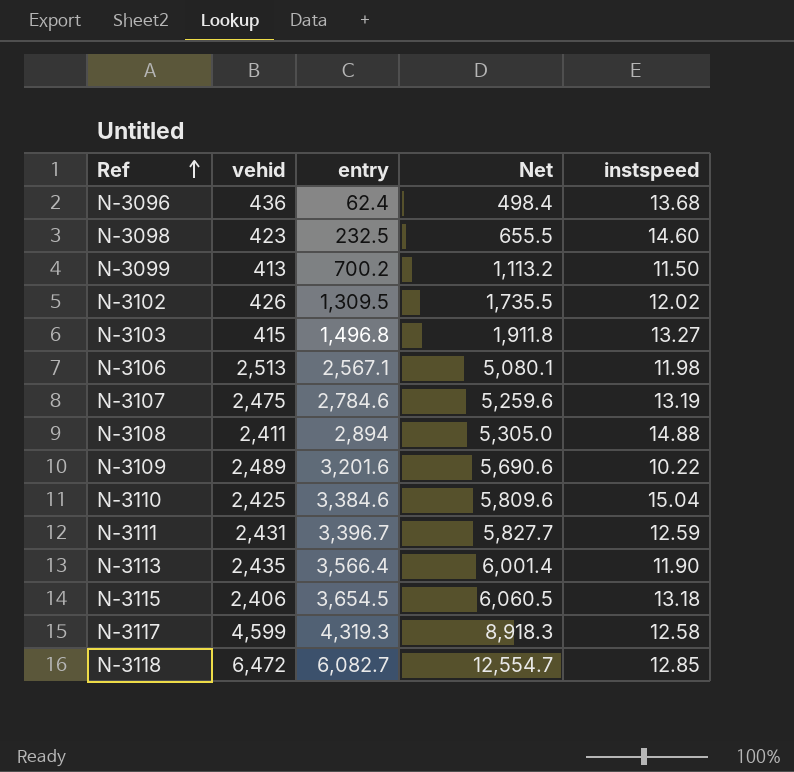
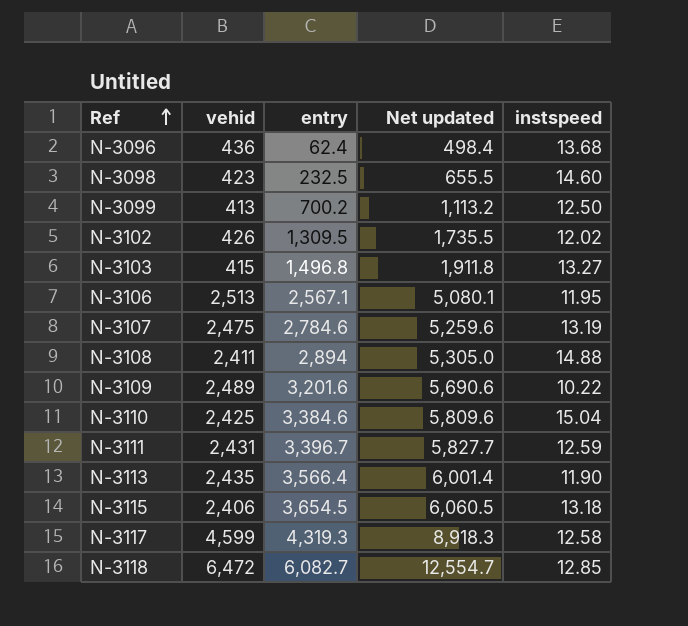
column name: Net -> Net updated
N-3099 | instspeed: 11.50 -> 12.50
N-3106 | instspeed: 11.98 -> 11.95

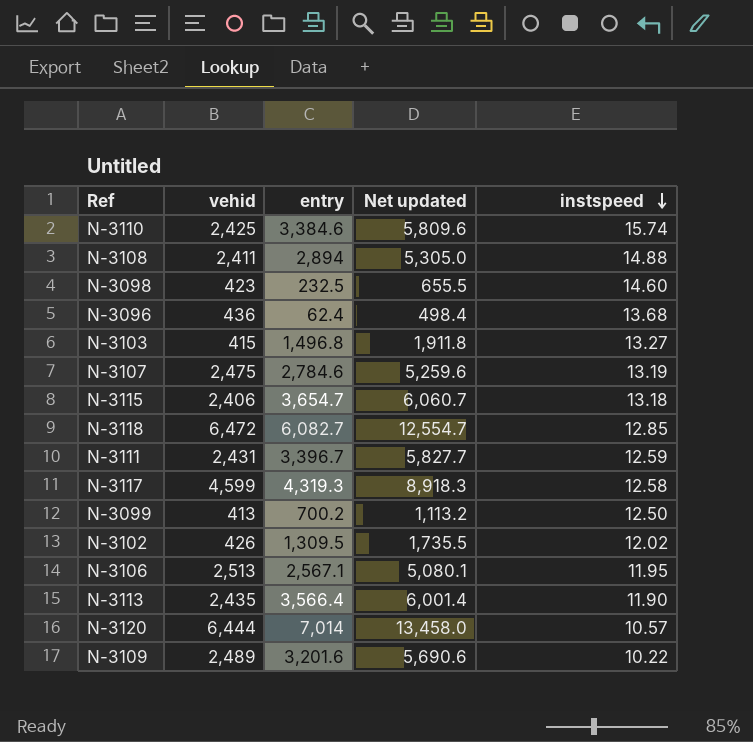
row order: Ref ascending -> instspeed descending
N-3110 | instspeed: 15.04 -> 15.74
N-3115 | entry: 3,654.5 -> 3,654.7
N-3115 | Net updated: 6,060.5 -> 6,060.7
row N-3120: none -> 6,444 | 7,014 | 13,458.0 | 10.57

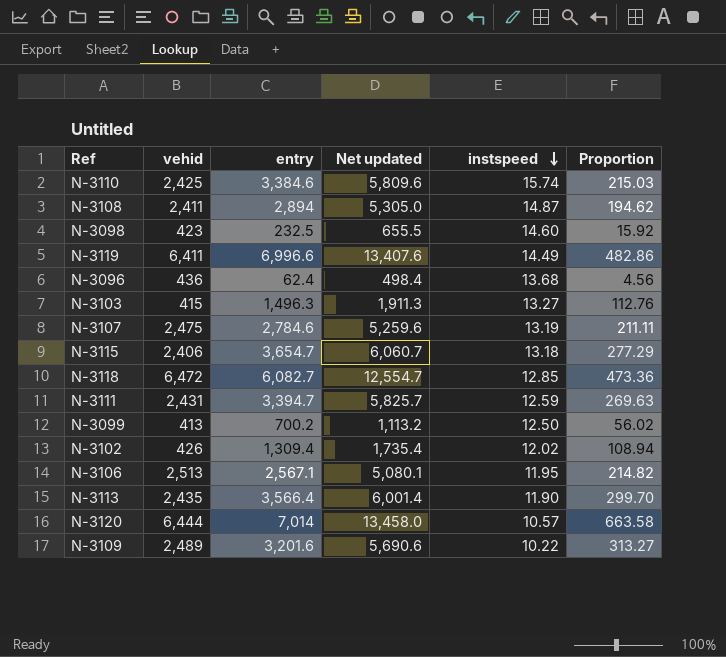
column Proportion | formula: none -> [entry] / [instspeed]
row N-3117: 4,599 | 4,319.3 | 8,918.3 | 12.58 -> none
N-3108 | instspeed: 14.88 -> 14.87
row N-3119: none -> 6,411 | 6,996.6 | 13,407.6 | 14.49 | 482.86
N-3103 | entry: 1,496.8 -> 1,496.3
N-3103 | Net updated: 1,911.8 -> 1,911.3
N-3111 | entry: 3,396.7 -> 3,394.7
N-3111 | Net updated: 5,827.7 -> 5,825.7
N-3102 | entry: 1,309.5 -> 1,309.4
N-3102 | Net updated: 1,735.5 -> 1,735.4

